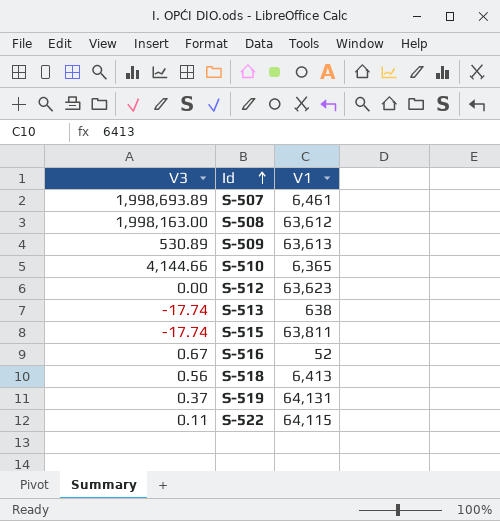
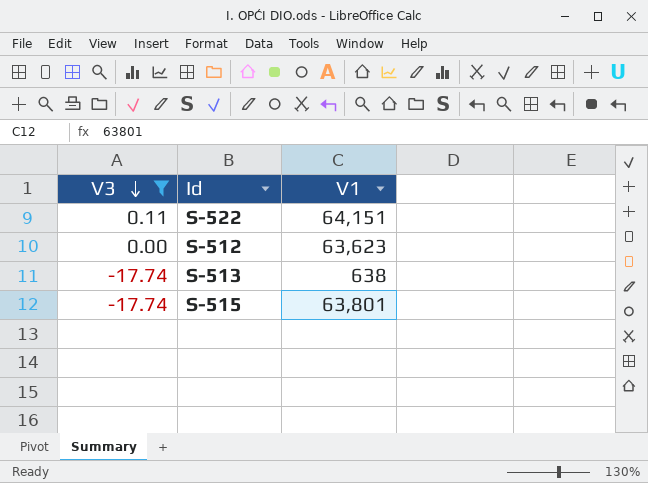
filter: none -> V3 <= 0.11
row order: Id ascending -> V3 descending
S-522 | V1: 64,115 -> 64,151
S-515 | V1: 63,811 -> 63,801

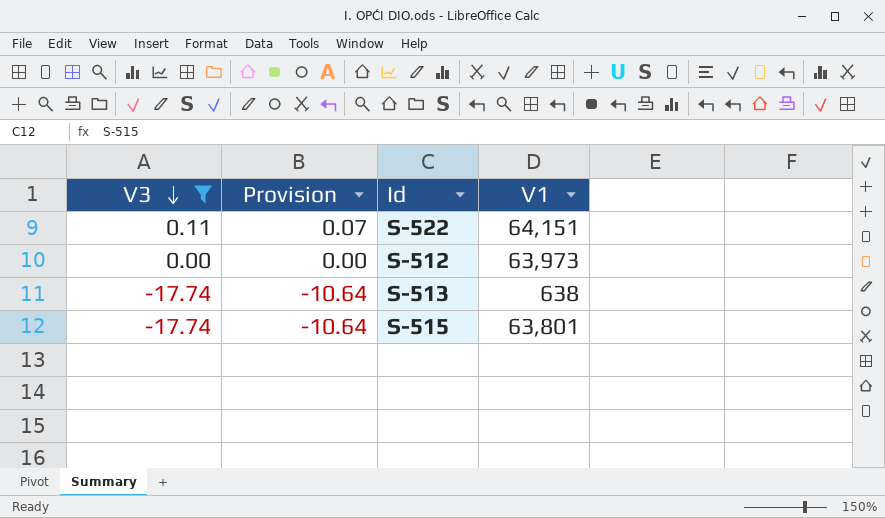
column Provision | formula: none -> [V3] * 0.6
S-512 | V1: 63,623 -> 63,973

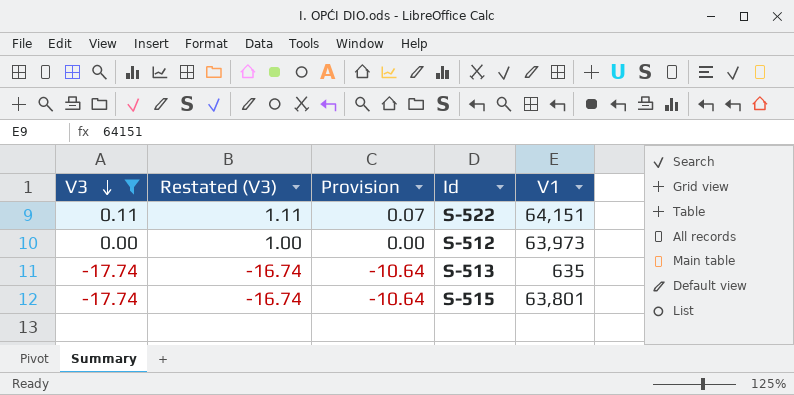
column Restated (V3) | formula: none -> [V3] + 1
S-513 | V1: 638 -> 635

